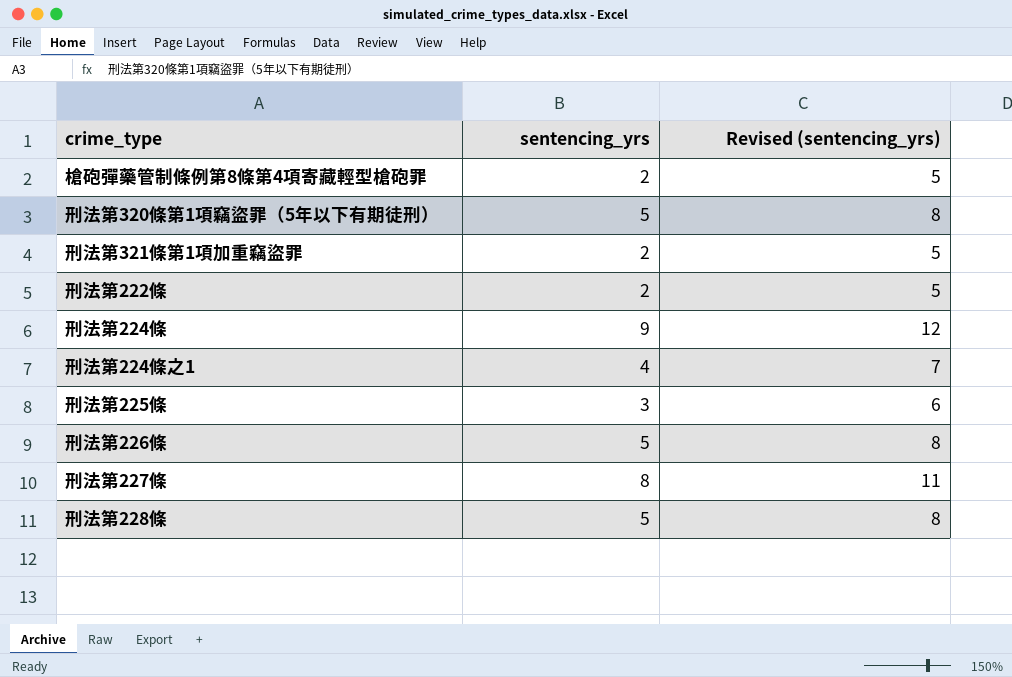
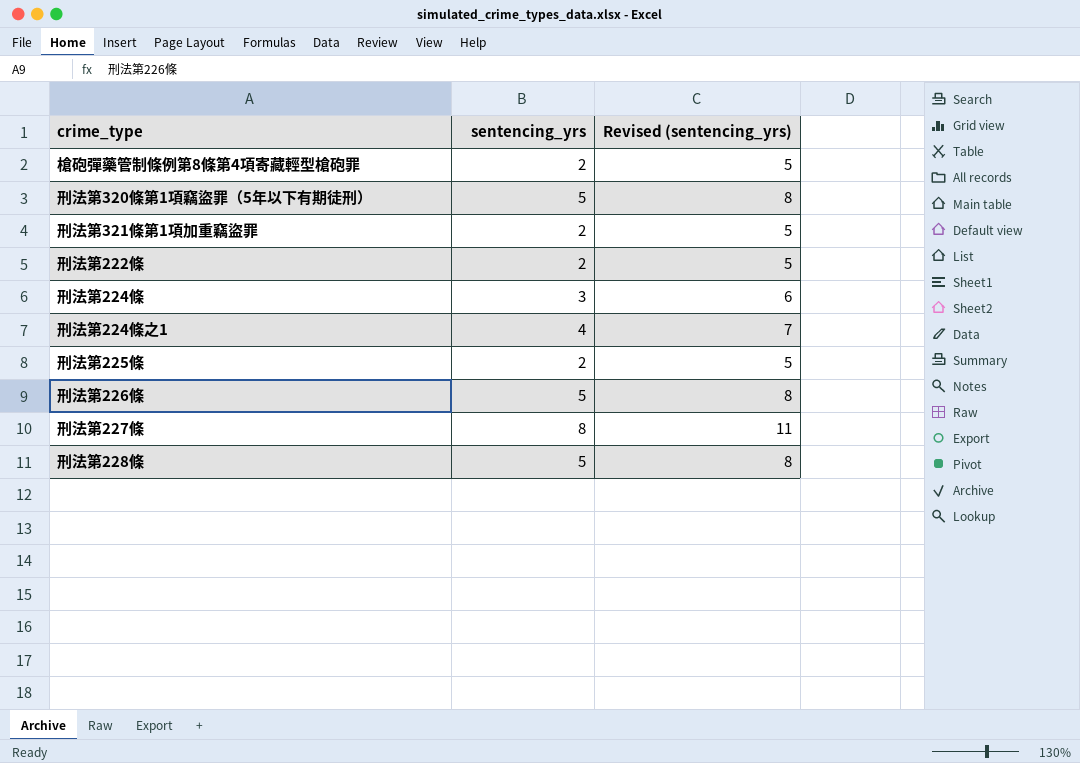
刑法第224條 | sentencing_yrs: 9 -> 3
刑法第224條 | Revised (sentencing_yrs): 12 -> 6
刑法第225條 | sentencing_yrs: 3 -> 2
刑法第225條 | Revised (sentencing_yrs): 6 -> 5

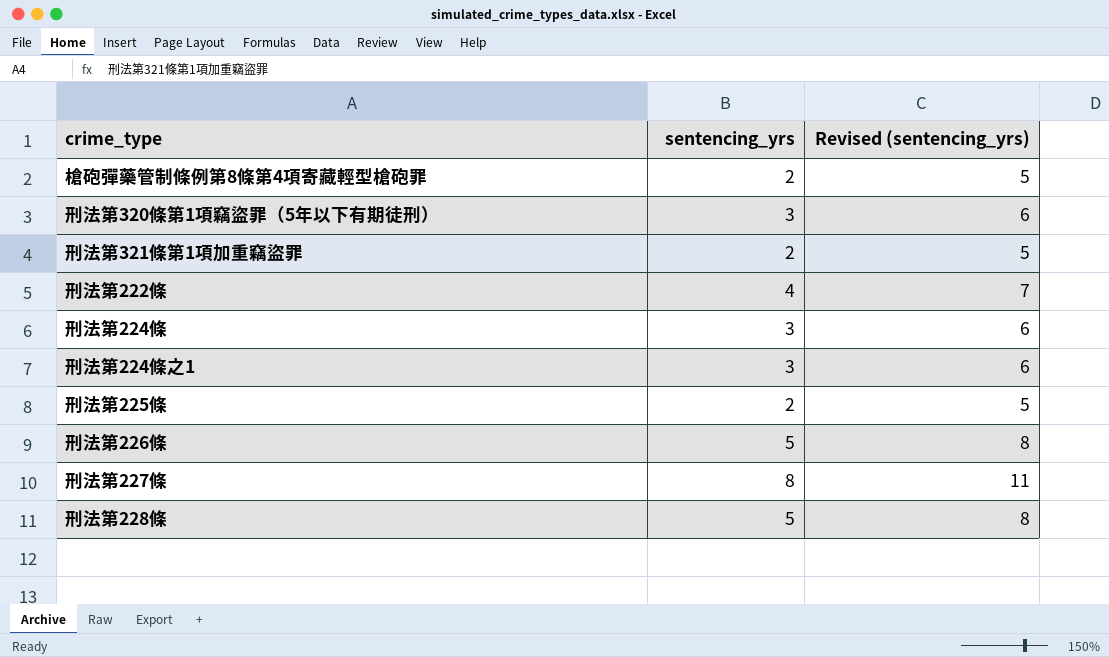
刑法第320條第1項竊盜罪（5年以下有期徒刑） | sentencing_yrs: 5 -> 3
刑法第320條第1項竊盜罪（5年以下有期徒刑） | Revised (sentencing_yrs): 8 -> 6
刑法第222條 | sentencing_yrs: 2 -> 4
刑法第222條 | Revised (sentencing_yrs): 5 -> 7
刑法第224條之1 | sentencing_yrs: 4 -> 3
刑法第224條之1 | Revised (sentencing_yrs): 7 -> 6

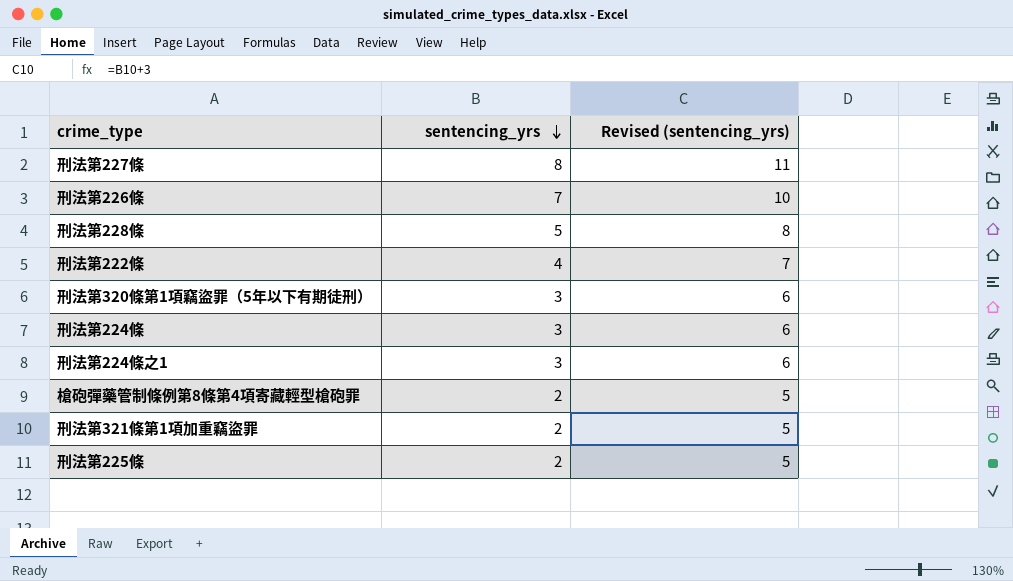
row order: none -> sentencing_yrs descending
刑法第226條 | sentencing_yrs: 5 -> 7
刑法第226條 | Revised (sentencing_yrs): 8 -> 10

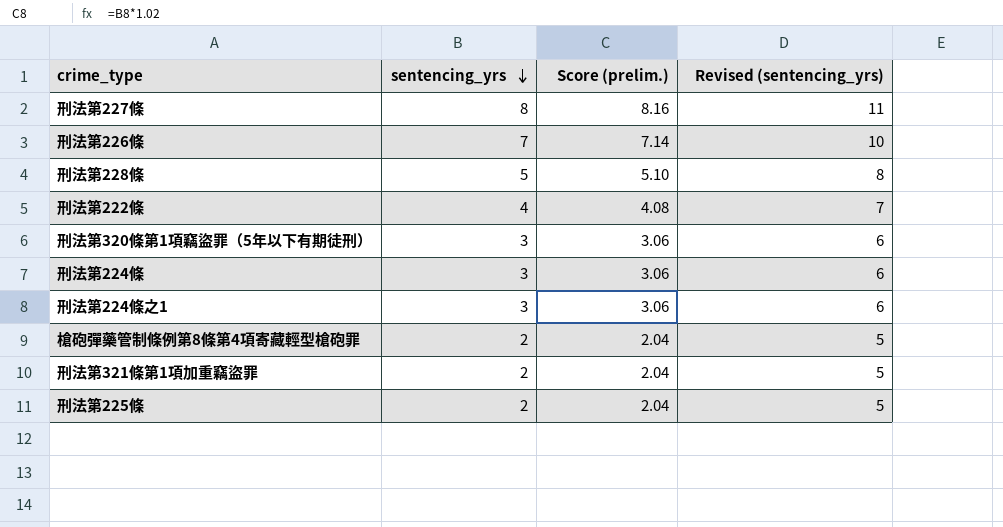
column Score (prelim.) | formula: none -> [sentencing_yrs] * 1.02

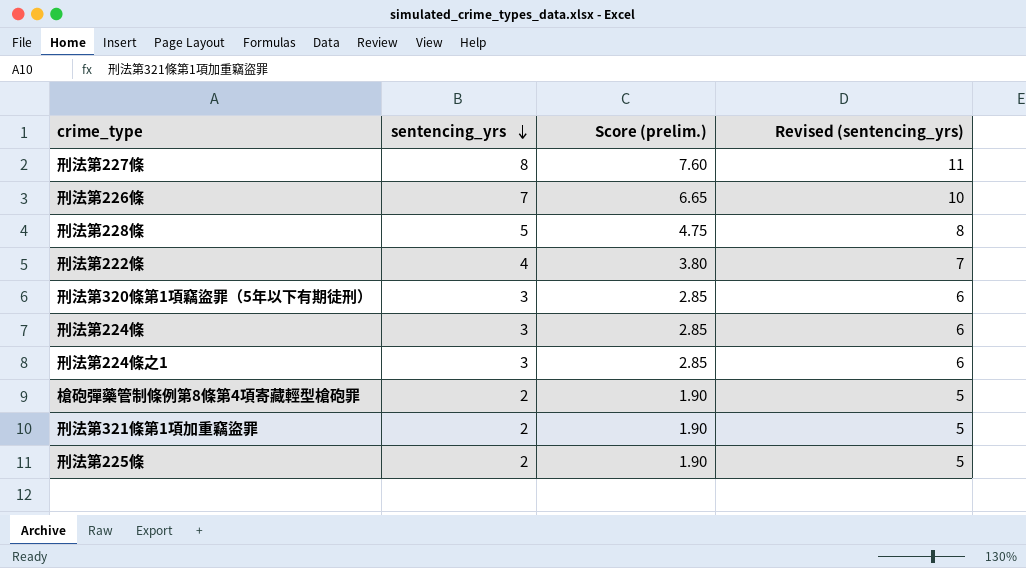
column Score (prelim.) | formula: [sentencing_yrs] * 1.02 -> [sentencing_yrs] * 0.95

